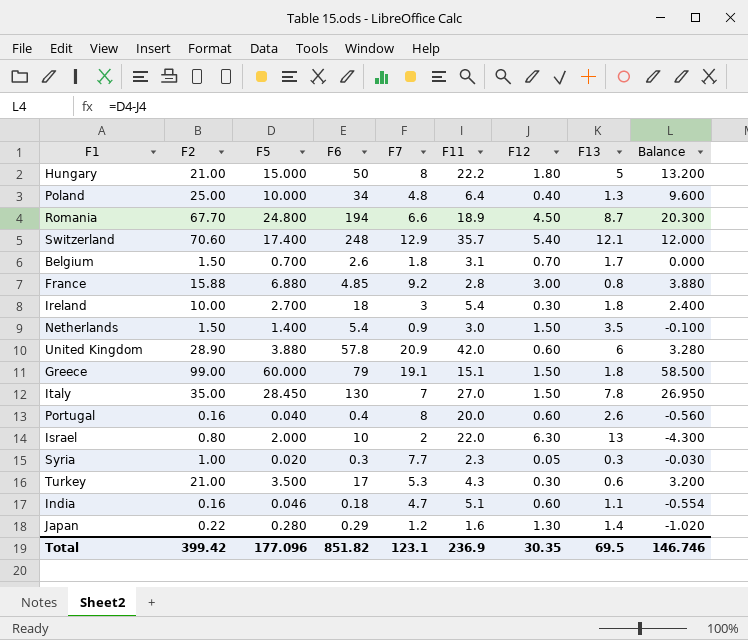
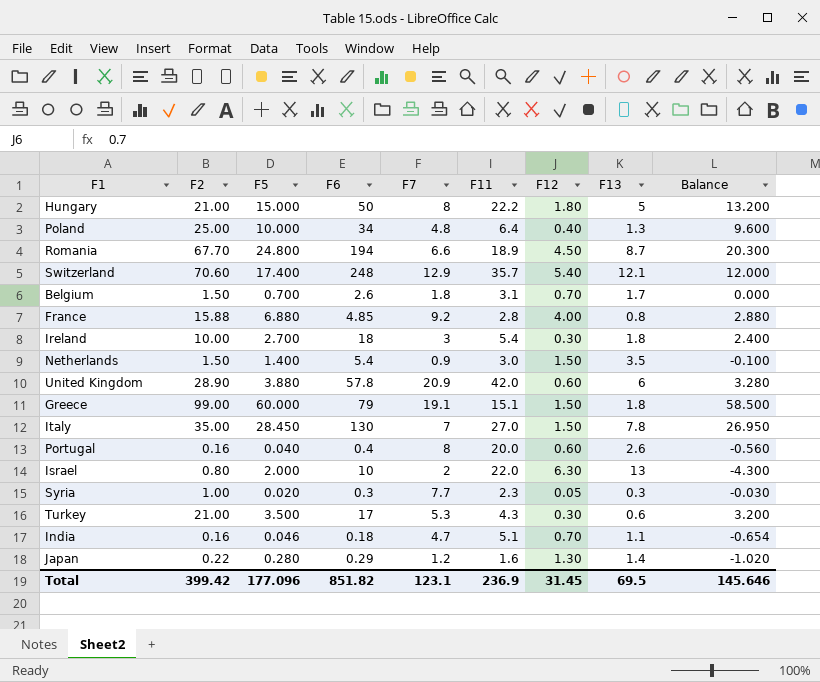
France | F12: 3.00 -> 4.00
France | Balance: 3.880 -> 2.880
India | F12: 0.60 -> 0.70
India | Balance: -0.554 -> -0.654
Total | F12: 30.35 -> 31.45
Total | Balance: 146.746 -> 145.646

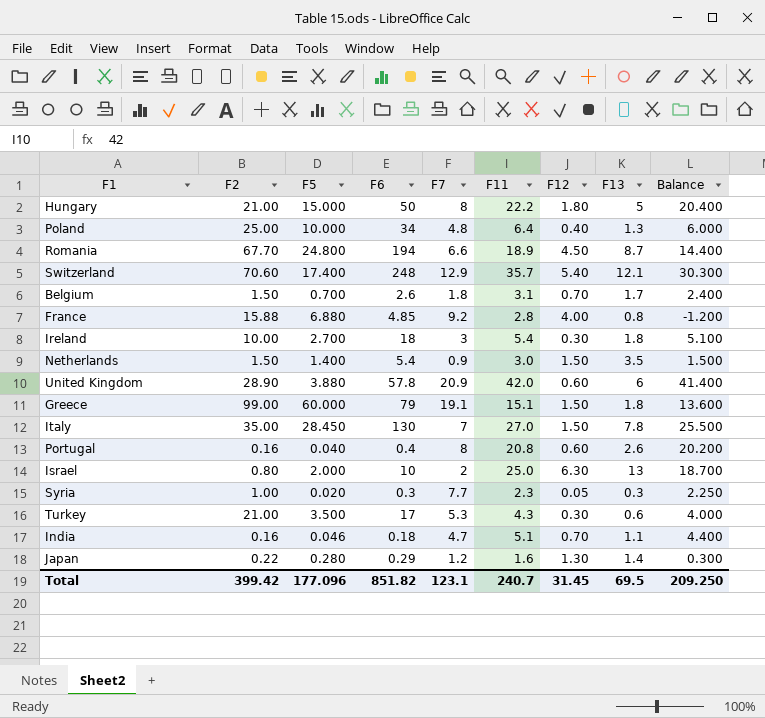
column Balance | formula: [F5] - [F12] -> [F11] - [F12]
Portugal | F11: 20.0 -> 20.8
Israel | F11: 22.0 -> 25.0
Total | F11: 236.9 -> 240.7
Total | Balance: 145.646 -> 209.250

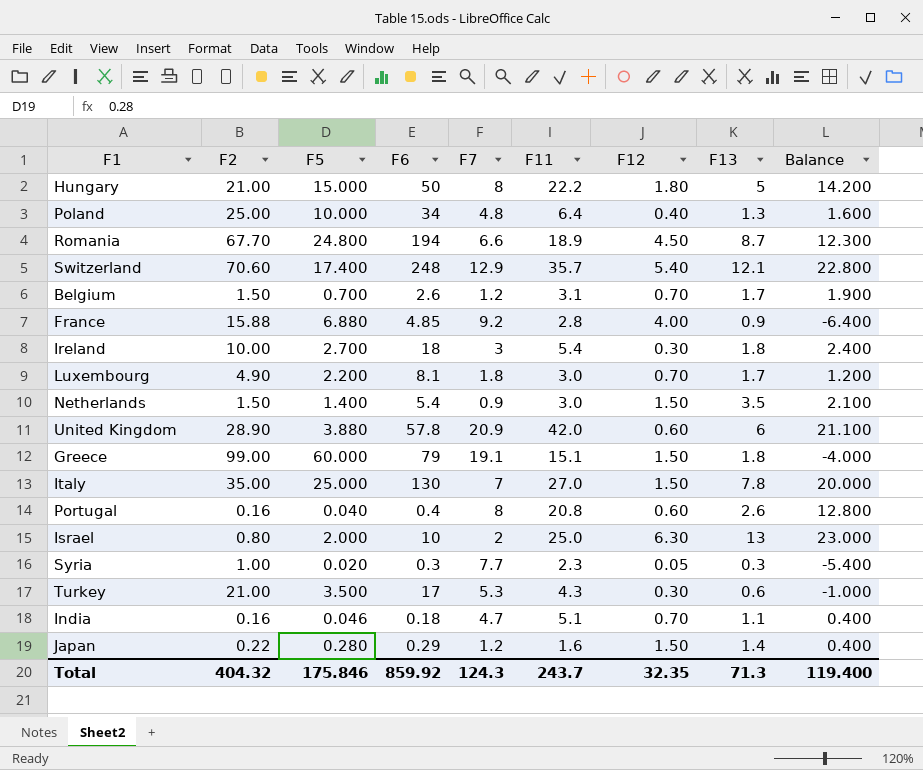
column Balance | formula: [F11] - [F12] -> [F11] - [F7]
Belgium | F7: 1.8 -> 1.2
France | F13: 0.8 -> 0.9
row Luxembourg: none -> 4.90 | 2.200 | 8.1 | 1.8 | 3.0 | 0.70 | 1.7 | 1.200
Italy | F5: 28.450 -> 25.000
Japan | F12: 1.30 -> 1.50
Total | F2: 399.42 -> 404.32
Total | F5: 177.096 -> 175.846
Total | F6: 851.82 -> 859.92
Total | F7: 123.1 -> 124.3
Total | F11: 240.7 -> 243.7
Total | F12: 31.45 -> 32.35
Total | F13: 69.5 -> 71.3
Total | Balance: 209.250 -> 119.400

